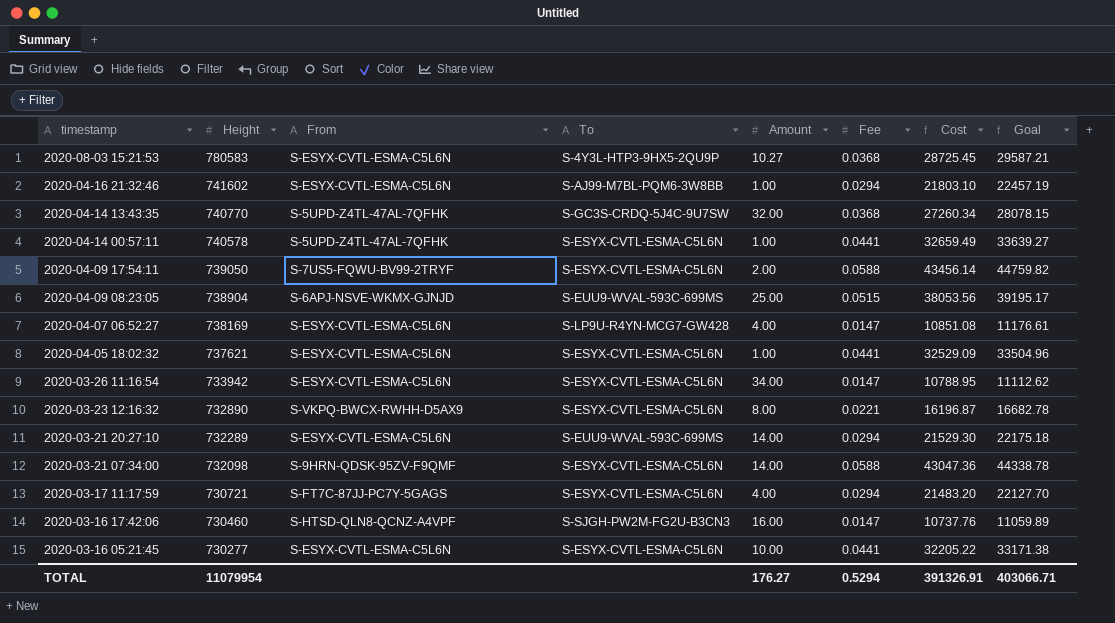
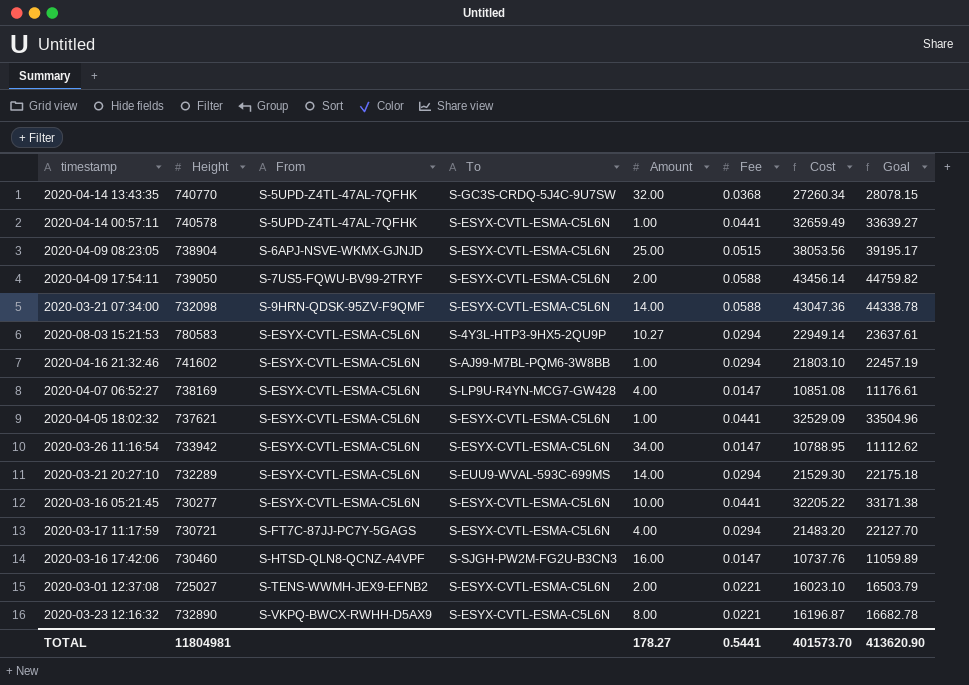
row order: timestamp descending -> From ascending
2020-04-09 08:23:05 | To: S-EUU9-WVAL-593C-699MS -> S-ESYX-CVTL-ESMA-C5L6N
2020-08-03 15:21:53 | Fee: 0.0368 -> 0.0294
2020-08-03 15:21:53 | Cost: 28725.45 -> 22949.14
2020-08-03 15:21:53 | Goal: 29587.21 -> 23637.61
row 2020-03-01 12:37:08: none -> 725027 | S-TENS-WWMH-JEX9-EFNB2 | S-ESYX-CVTL-ESMA-C5L6N | 2.00 | 0.0221 | 16023.10 | 16503.79
TOTAL | Height: 11079954 -> 11804981
TOTAL | Amount: 176.27 -> 178.27
TOTAL | Fee: 0.5294 -> 0.5441
TOTAL | Cost: 391326.91 -> 401573.70
TOTAL | Goal: 403066.71 -> 413620.90

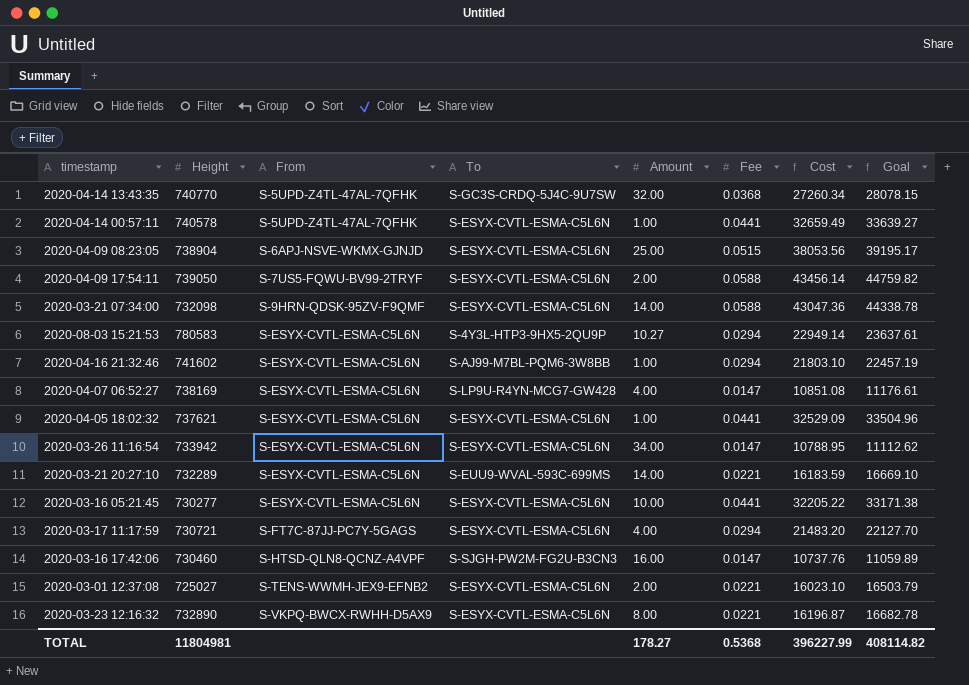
2020-03-21 20:27:10 | Fee: 0.0294 -> 0.0221
2020-03-21 20:27:10 | Cost: 21529.30 -> 16183.59
2020-03-21 20:27:10 | Goal: 22175.18 -> 16669.10
TOTAL | Fee: 0.5441 -> 0.5368
TOTAL | Cost: 401573.70 -> 396227.99
TOTAL | Goal: 413620.90 -> 408114.82

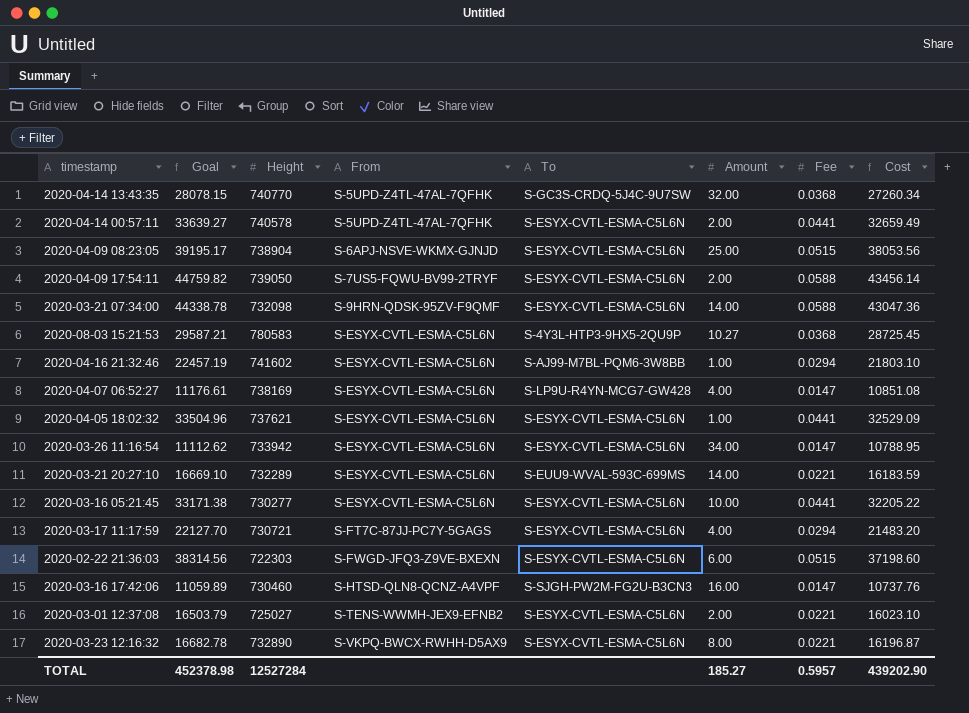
column Goal | position: 8 -> 2
2020-04-14 00:57:11 | Amount: 1.00 -> 2.00
2020-08-03 15:21:53 | Goal: 23637.61 -> 29587.21
2020-08-03 15:21:53 | Fee: 0.0294 -> 0.0368
2020-08-03 15:21:53 | Cost: 22949.14 -> 28725.45
row 2020-02-22 21:36:03: none -> 38314.56 | 722303 | S-FWGD-JFQ3-Z9VE-BXEXN | S-ESYX-CVTL-ESMA-C5L6N | 6.00 | 0.0515 | 37198.60
TOTAL | Goal: 408114.82 -> 452378.98
TOTAL | Height: 11804981 -> 12527284
TOTAL | Amount: 178.27 -> 185.27
TOTAL | Fee: 0.5368 -> 0.5957
TOTAL | Cost: 396227.99 -> 439202.90

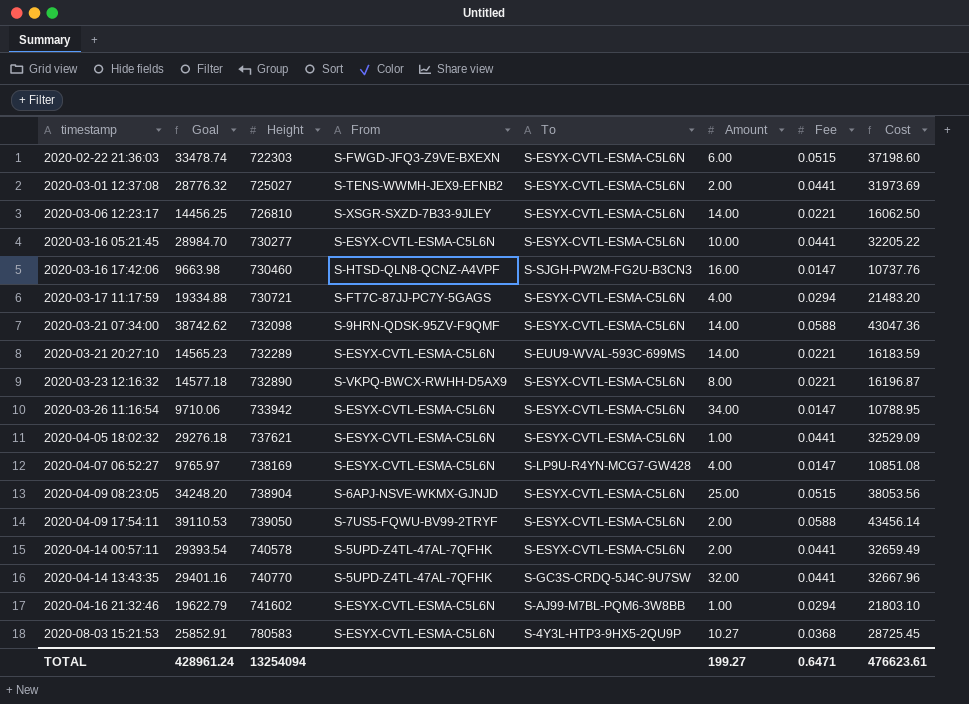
row order: From ascending -> timestamp ascending
column Goal | formula: [Cost] * 1.03 -> [Cost] * 0.9
2020-03-01 12:37:08 | Fee: 0.0221 -> 0.0441
2020-03-01 12:37:08 | Cost: 16023.10 -> 31973.69
row 2020-03-06 12:23:17: none -> 14456.25 | 726810 | S-XSGR-SXZD-7B33-9JLEY | S-ESYX-CVTL-ESMA-C5L6N | 14.00 | 0.0221 | 16062.50
2020-04-14 13:43:35 | Fee: 0.0368 -> 0.0441
2020-04-14 13:43:35 | Cost: 27260.34 -> 32667.96
TOTAL | Goal: 452378.98 -> 428961.24
TOTAL | Height: 12527284 -> 13254094
TOTAL | Amount: 185.27 -> 199.27
TOTAL | Fee: 0.5957 -> 0.6471
TOTAL | Cost: 439202.90 -> 476623.61

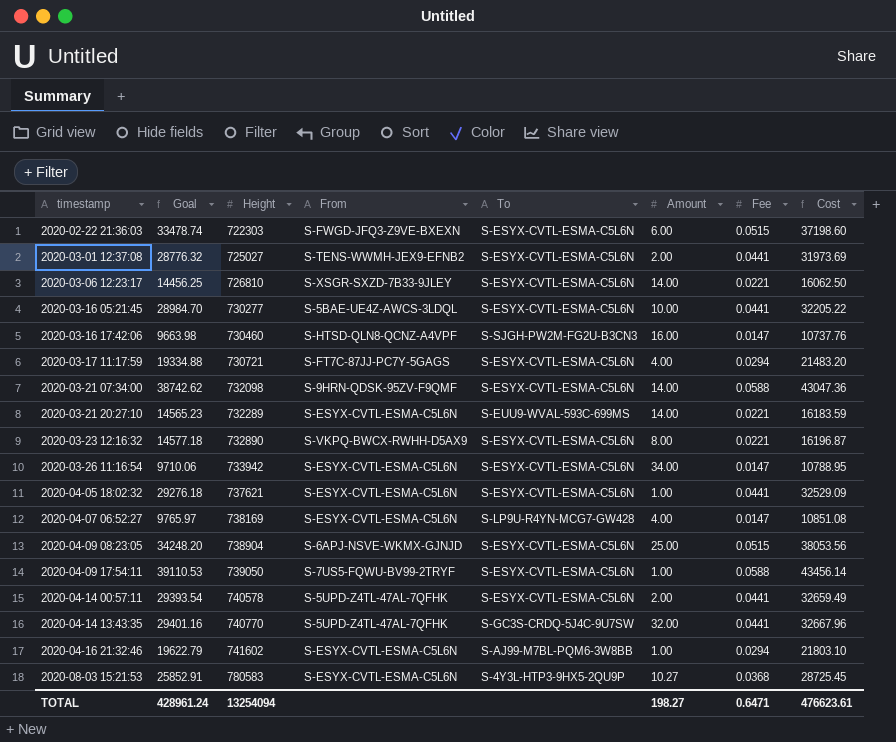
2020-03-16 05:21:45 | From: S-ESYX-CVTL-ESMA-C5L6N -> S-5BAE-UE4Z-AWCS-3LDQL
2020-04-09 17:54:11 | Amount: 2.00 -> 1.00
TOTAL | Amount: 199.27 -> 198.27

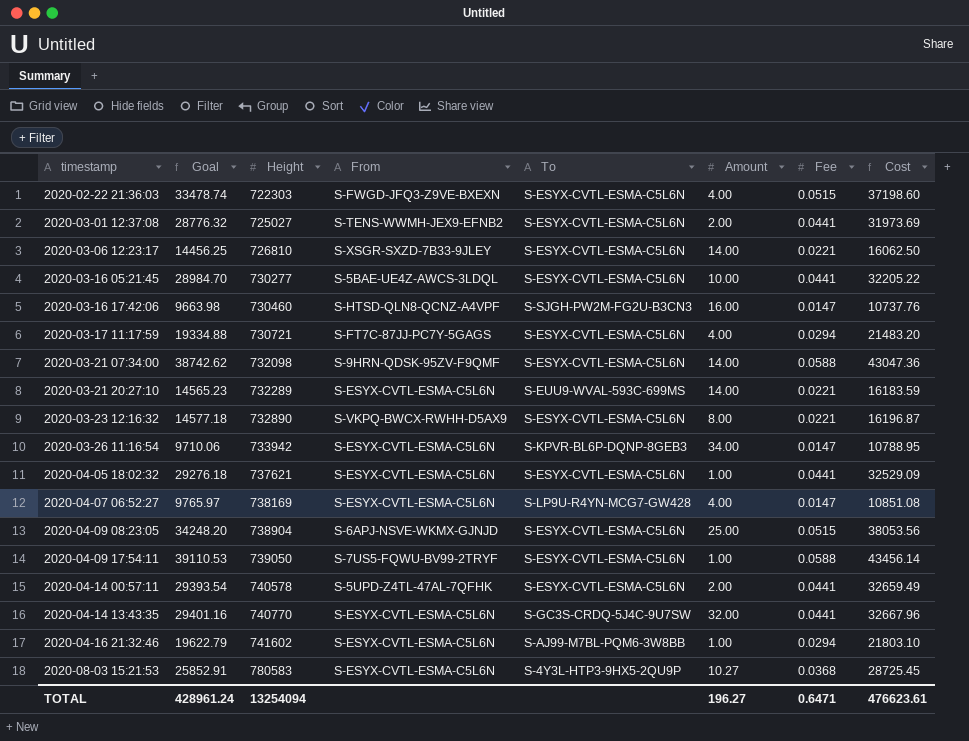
2020-02-22 21:36:03 | Amount: 6.00 -> 4.00
2020-03-26 11:16:54 | To: S-ESYX-CVTL-ESMA-C5L6N -> S-KPVR-BL6P-DQNP-8GEB3
2020-04-14 13:43:35 | From: S-5UPD-Z4TL-47AL-7QFHK -> S-ESYX-CVTL-ESMA-C5L6N
TOTAL | Amount: 198.27 -> 196.27

